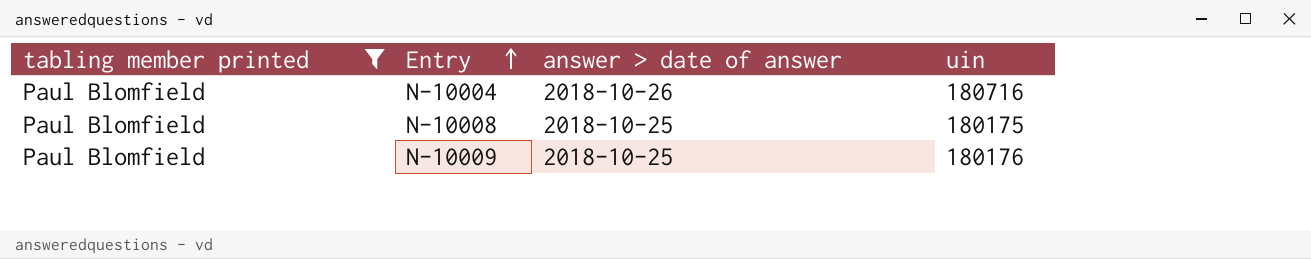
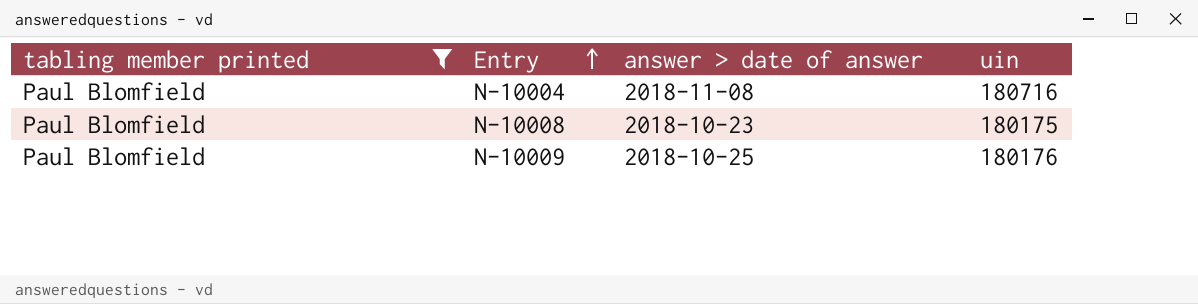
N-10004 | answer > date of answer: 2018-10-26 -> 2018-11-08
N-10008 | answer > date of answer: 2018-10-25 -> 2018-10-23

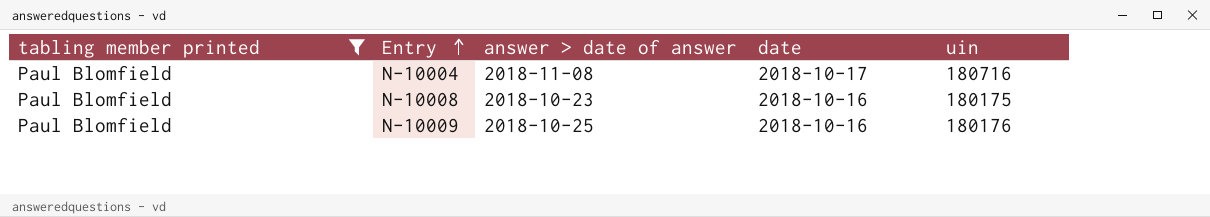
column date | position: none -> 4

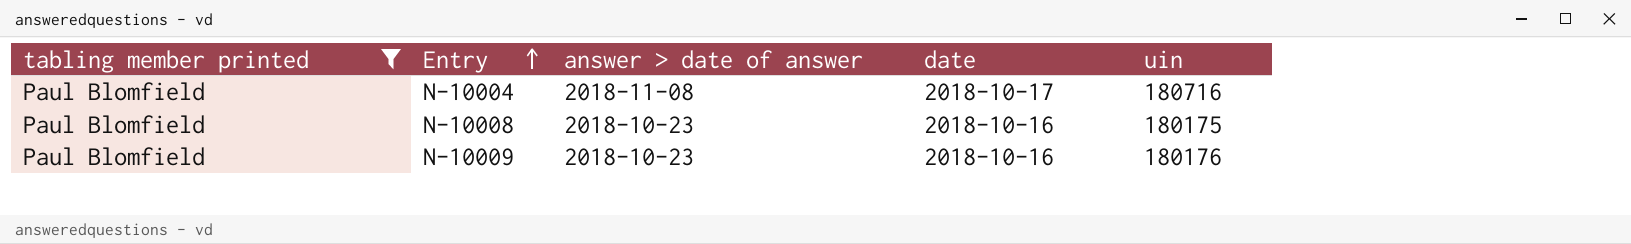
N-10009 | answer > date of answer: 2018-10-25 -> 2018-10-23

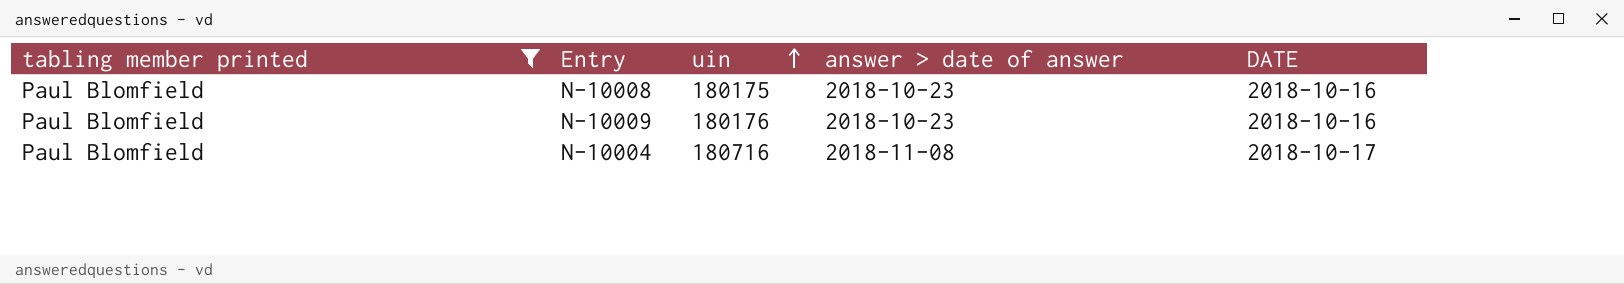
row order: Entry ascending -> uin ascending
column uin | position: 5 -> 3
column name: date -> DATE

